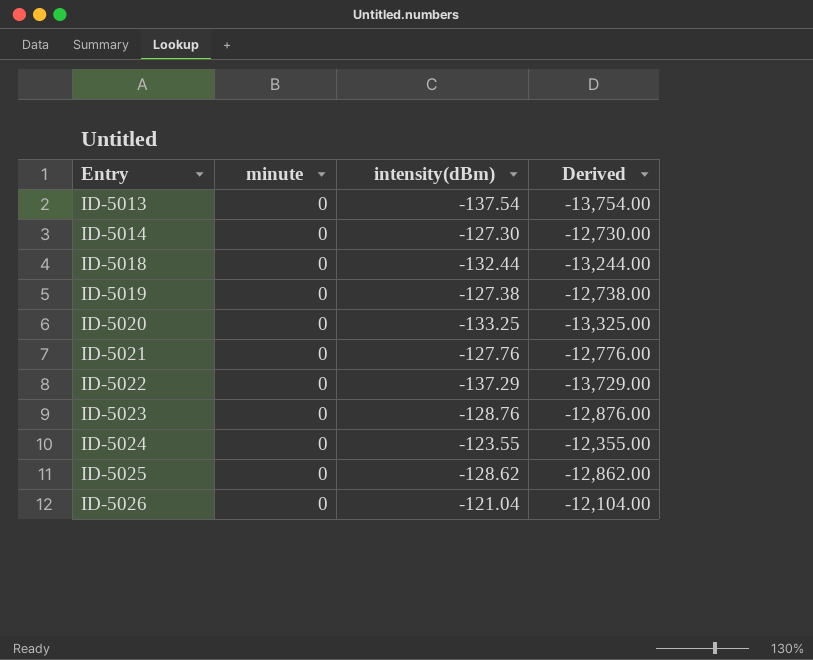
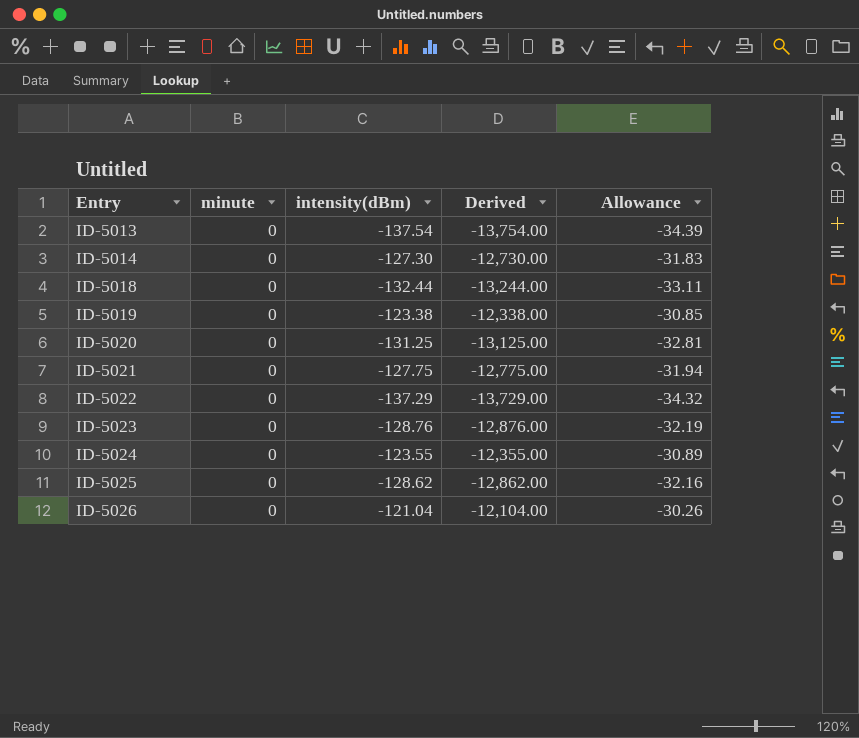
column Allowance | formula: none -> [intensity(dBm)] * 0.25
ID-5019 | intensity(dBm): -127.38 -> -123.38
ID-5019 | Derived: -12,738.00 -> -12,338.00
ID-5020 | intensity(dBm): -133.25 -> -131.25
ID-5020 | Derived: -13,325.00 -> -13,125.00
ID-5021 | intensity(dBm): -127.76 -> -127.75
ID-5021 | Derived: -12,776.00 -> -12,775.00

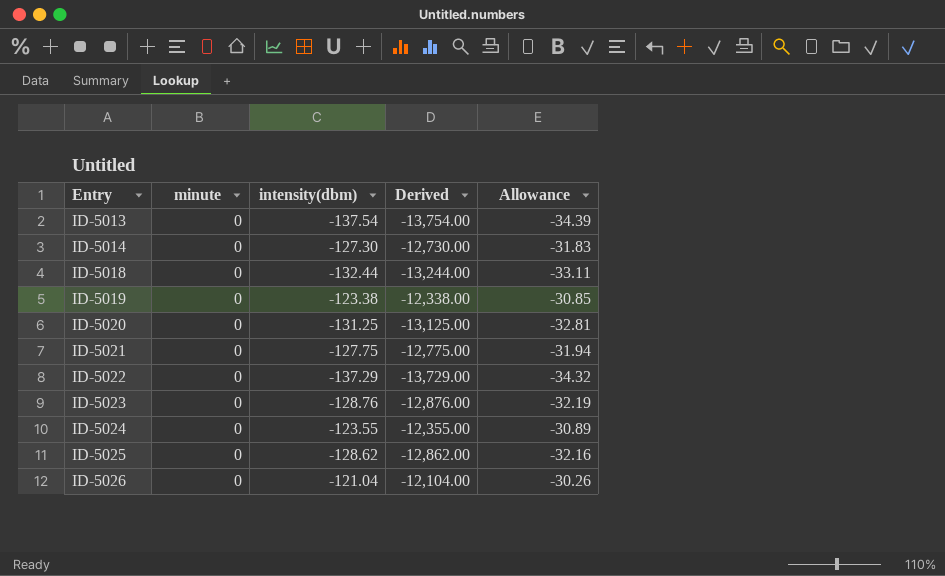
column name: intensity(dBm) -> intensity(dbm)

